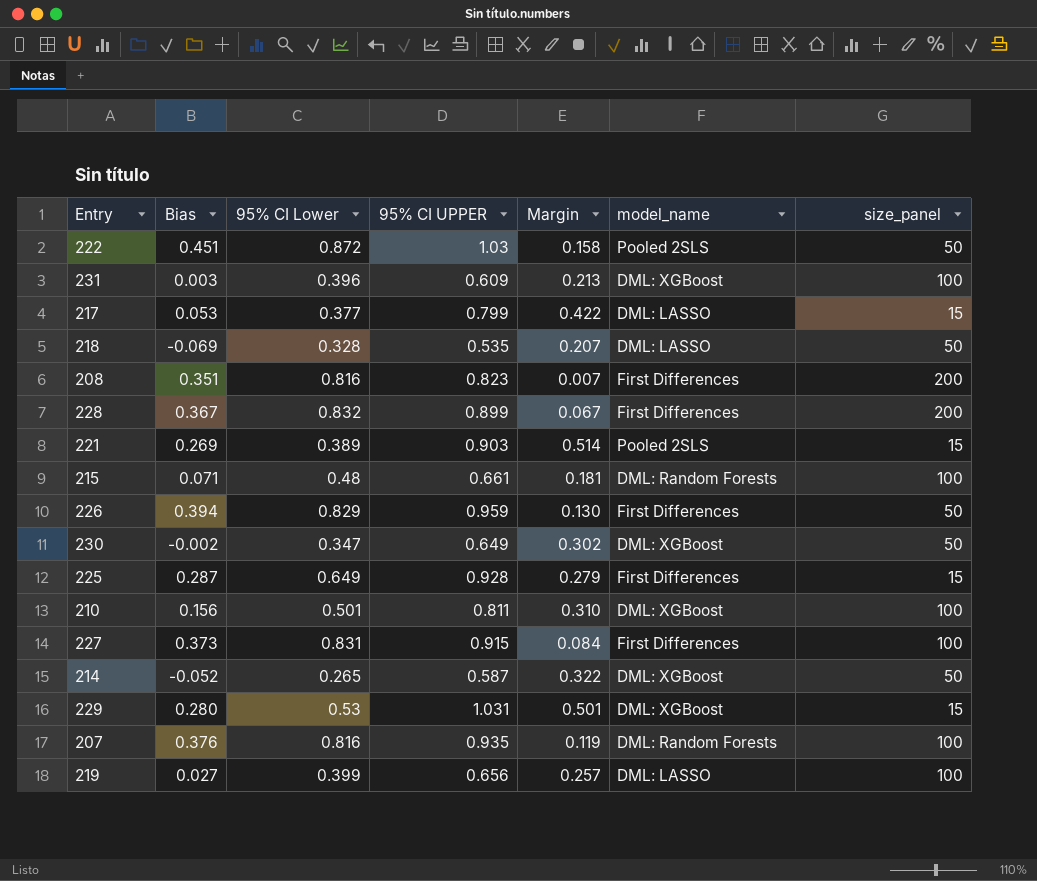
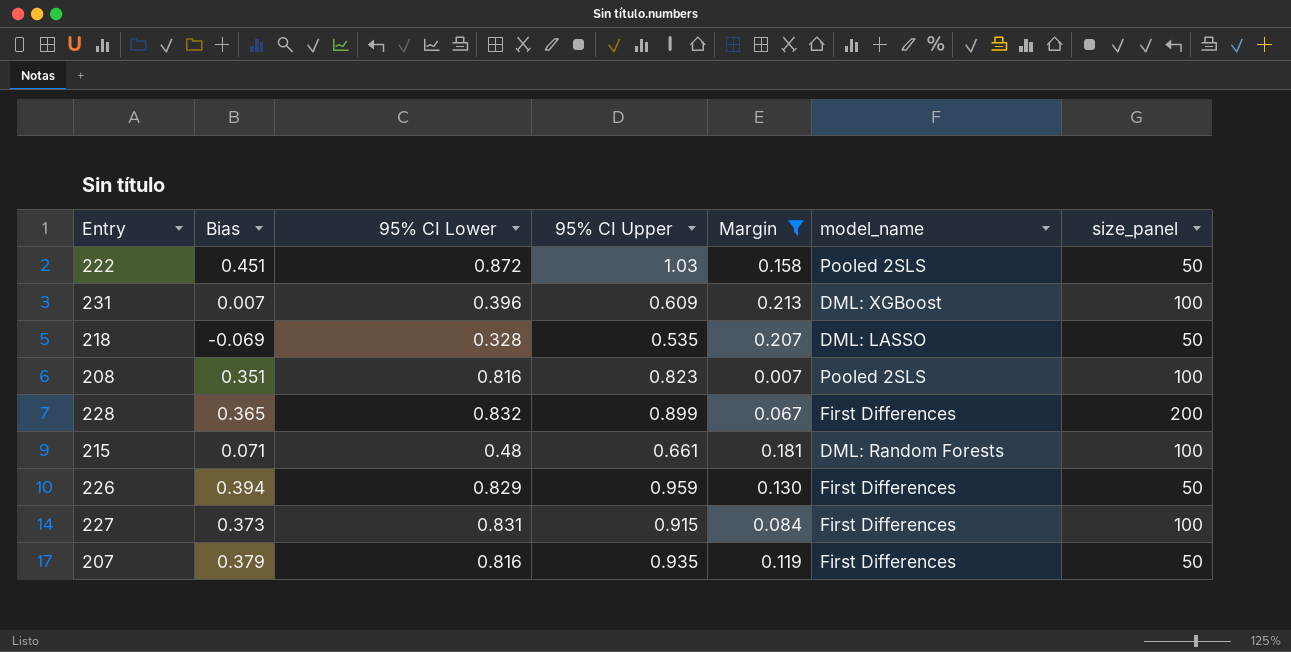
filter: none -> Margin <= 0.213
column name: 95% CI UPPER -> 95% CI Upper
231 | Bias: 0.003 -> 0.007
208 | model_name: First Differences -> Pooled 2SLS
208 | size_panel: 200 -> 100
228 | Bias: 0.367 -> 0.365
207 | Bias: 0.376 -> 0.379
207 | model_name: DML: Random Forests -> First Differences
207 | size_panel: 100 -> 50

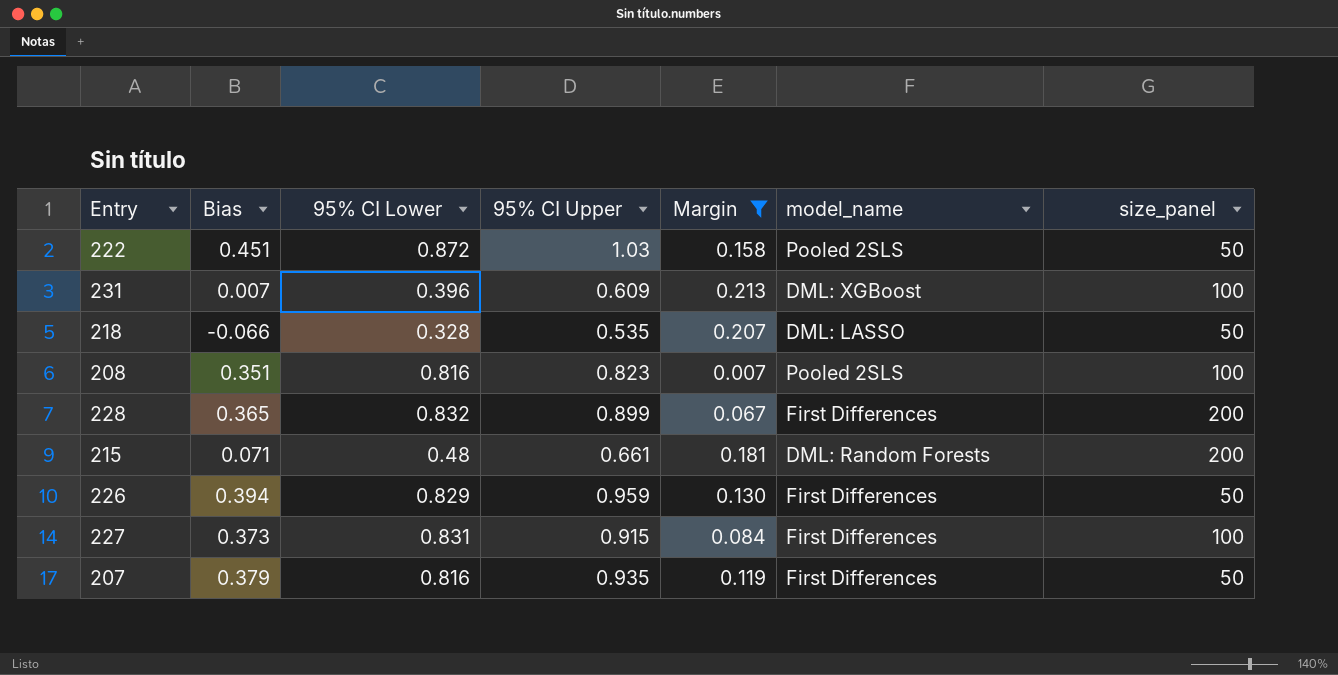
218 | Bias: -0.069 -> -0.066
215 | size_panel: 100 -> 200

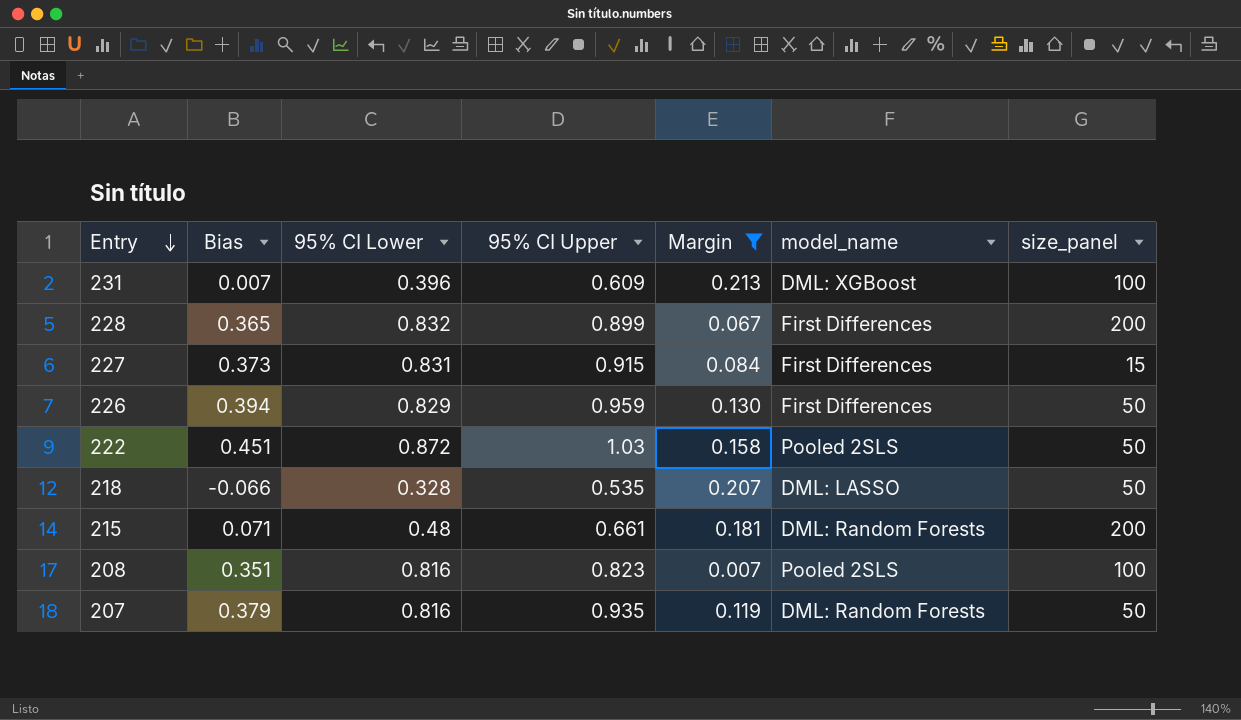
row order: none -> Entry descending
227 | size_panel: 100 -> 15
207 | model_name: First Differences -> DML: Random Forests

